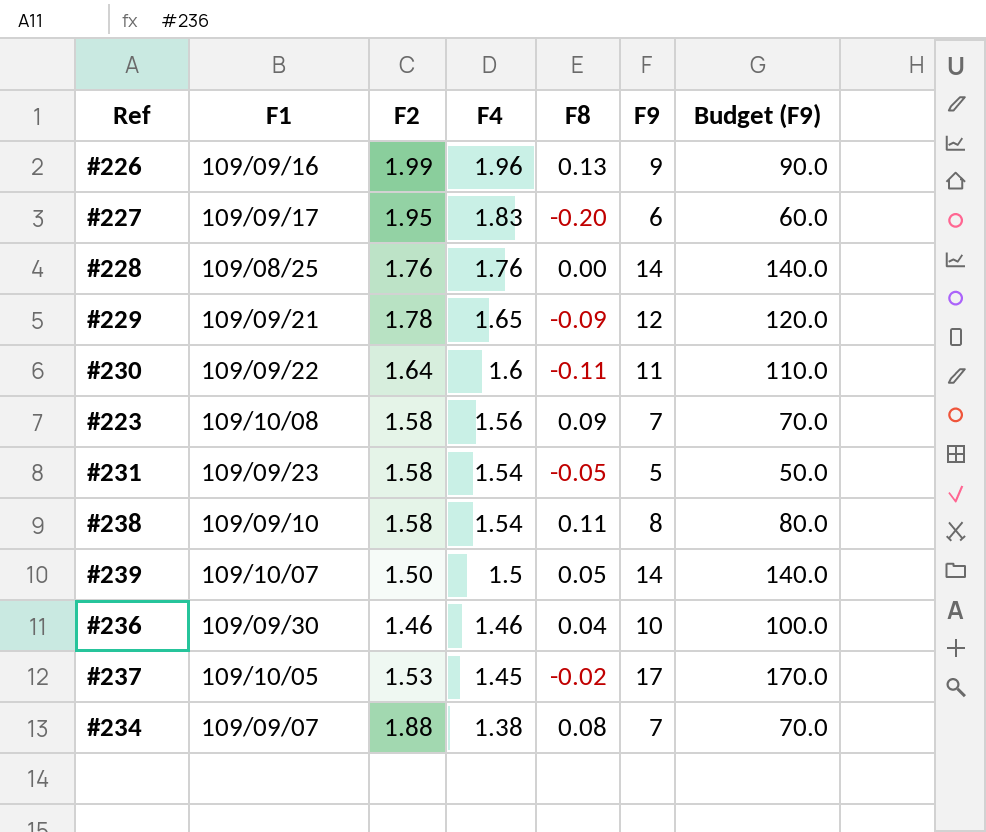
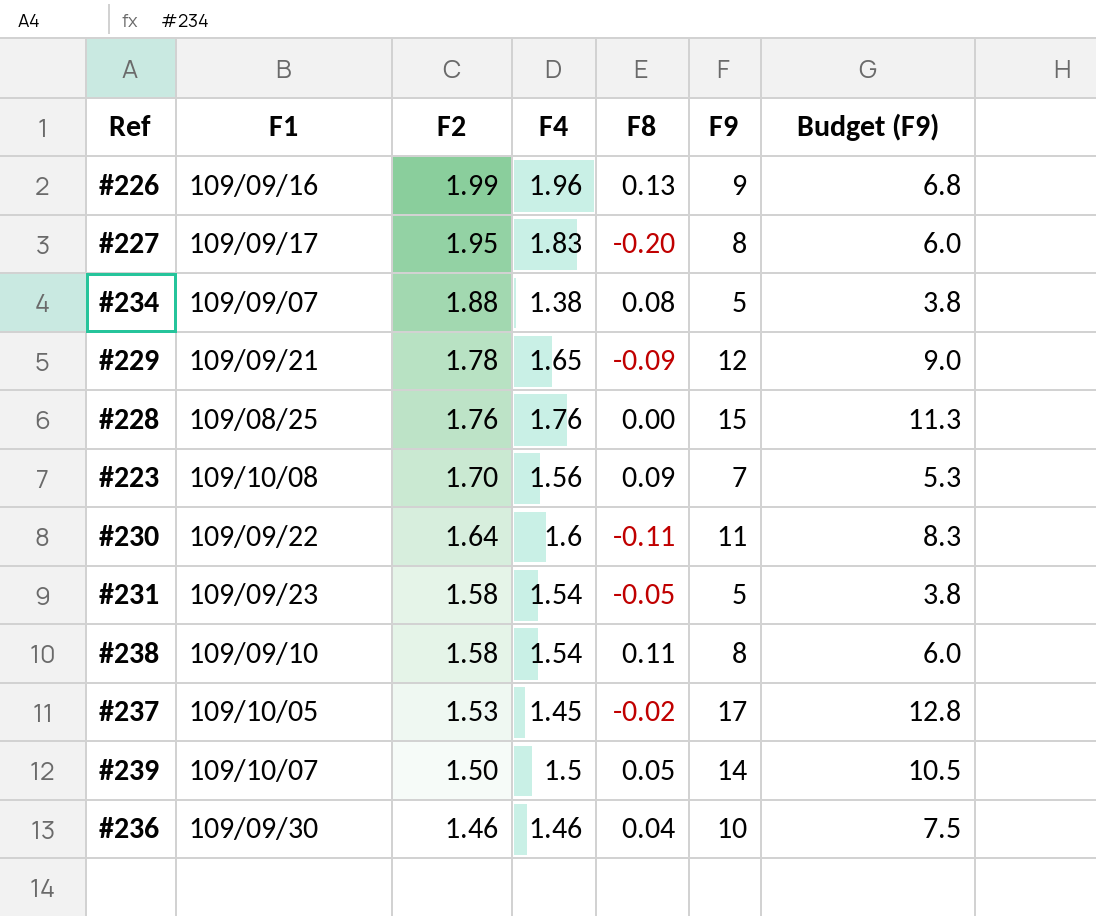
row order: F4 descending -> F2 descending
column Budget (F9) | formula: [F9] * 10 -> [F9] * 0.75
#227 | F9: 6 -> 8
#234 | F9: 7 -> 5
#228 | F9: 14 -> 15
#223 | F2: 1.58 -> 1.70

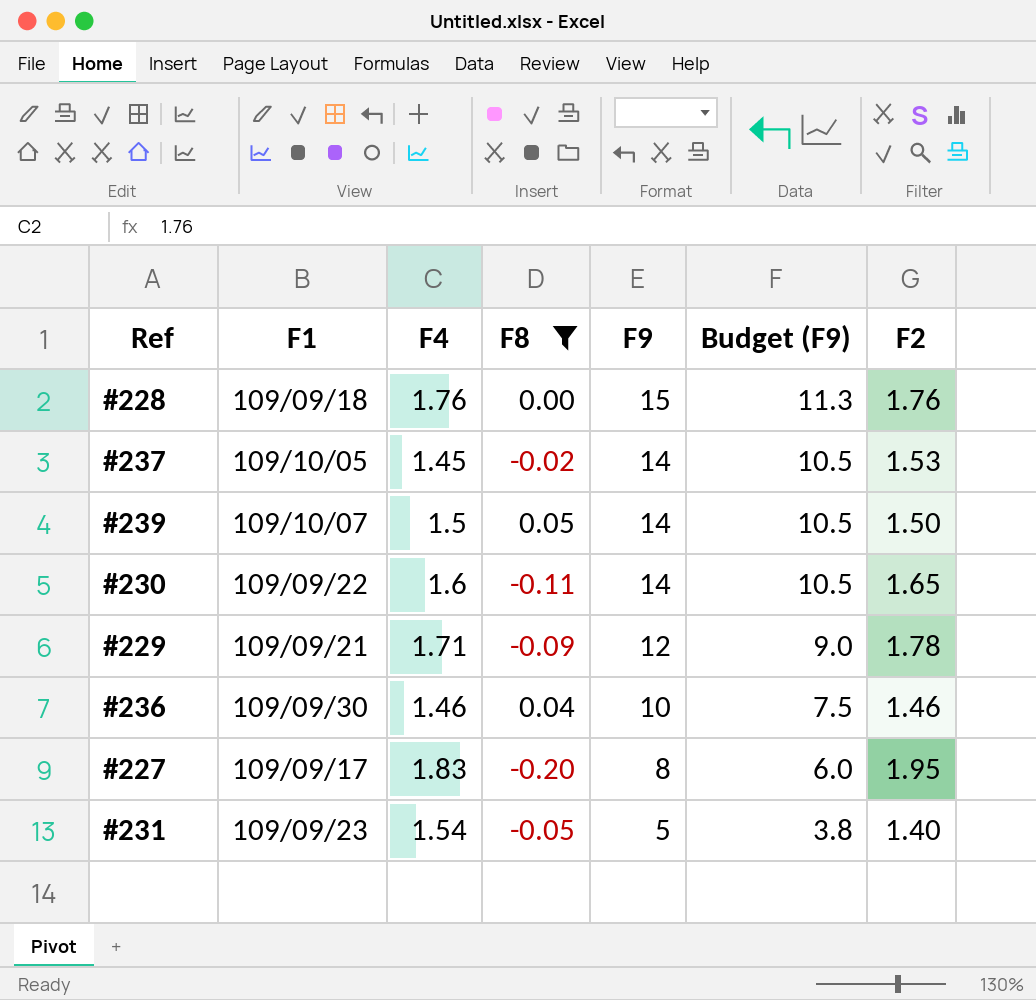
filter: none -> F8 <= 0.05
row order: F2 descending -> F9 descending
column F2 | position: 3 -> 7
#228 | F1: 109/08/25 -> 109/09/18
#237 | F9: 17 -> 14
#237 | Budget (F9): 12.8 -> 10.5
#230 | F9: 11 -> 14
#230 | Budget (F9): 8.3 -> 10.5
#230 | F2: 1.64 -> 1.65
#229 | F4: 1.65 -> 1.71
#231 | F2: 1.58 -> 1.40

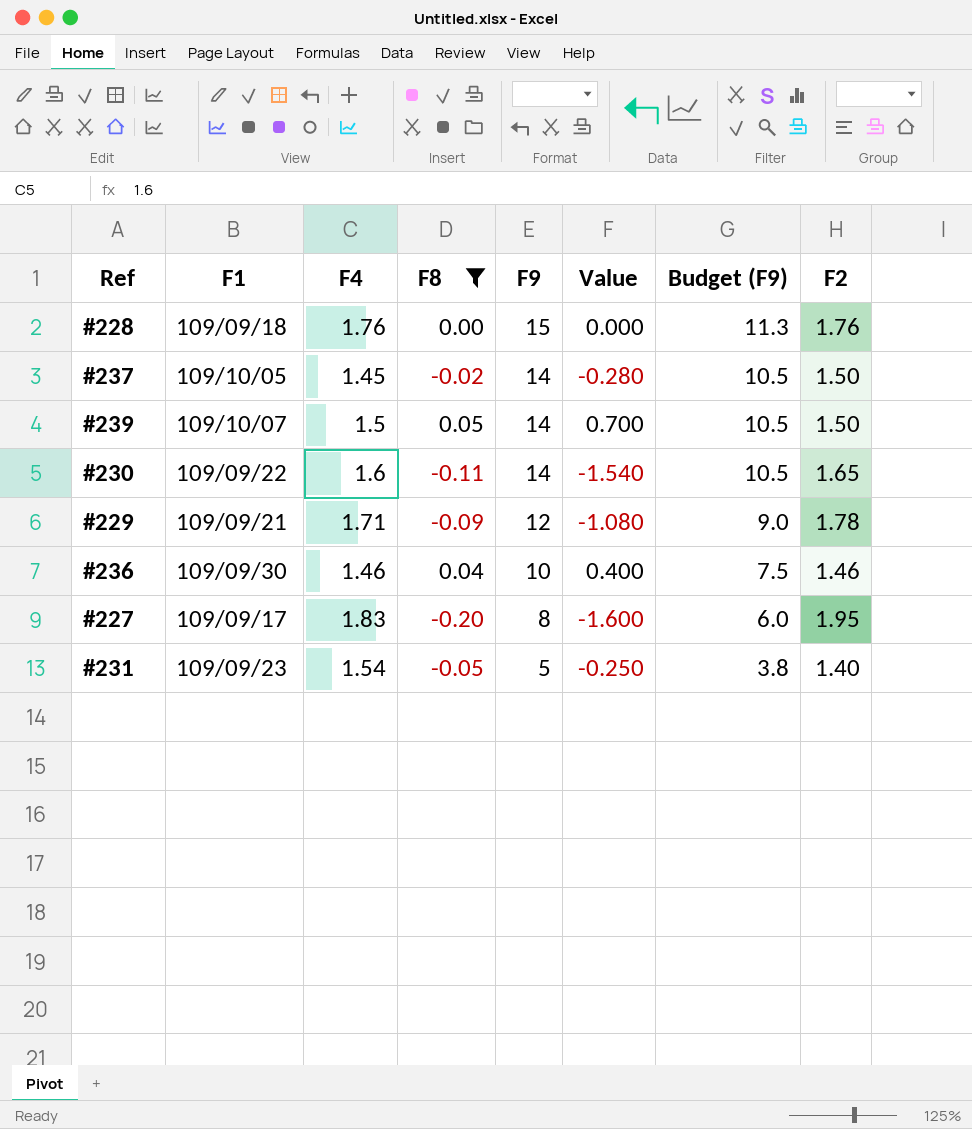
column Value | formula: none -> [F8] * [F9]
#237 | F2: 1.53 -> 1.50

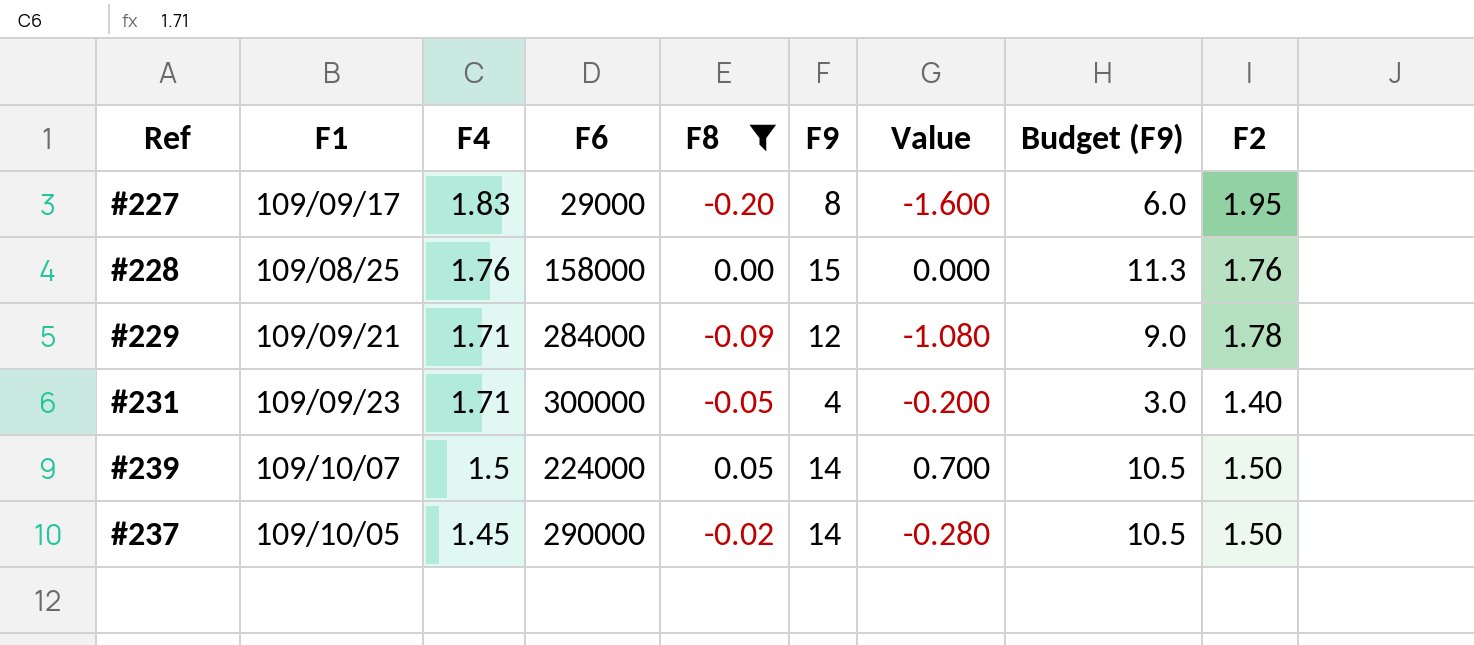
row order: F9 descending -> F4 descending
column F6 | position: none -> 4
row #230: 109/09/22 | 1.6 | -0.11 | 14 | -1.540 | 10.5 | 1.65 -> none
row #236: 109/09/30 | 1.46 | 0.04 | 10 | 0.400 | 7.5 | 1.46 -> none
#228 | F1: 109/09/18 -> 109/08/25
#231 | F4: 1.54 -> 1.71
#231 | F9: 5 -> 4
#231 | Value: -0.250 -> -0.200
#231 | Budget (F9): 3.8 -> 3.0

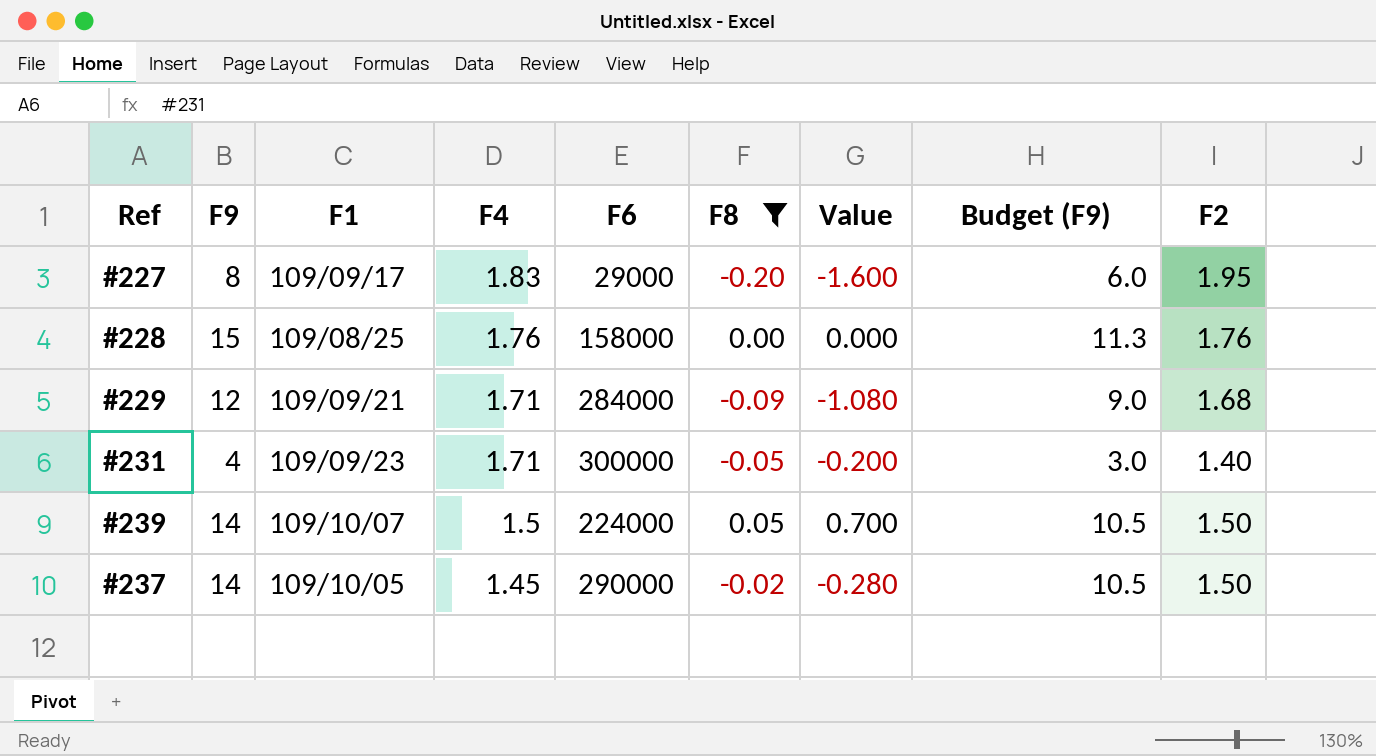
column F9 | position: 6 -> 2
#229 | F2: 1.78 -> 1.68

